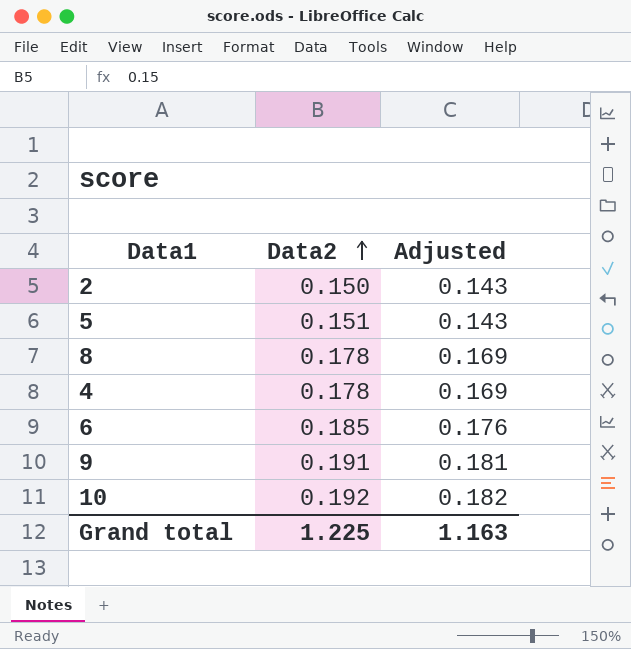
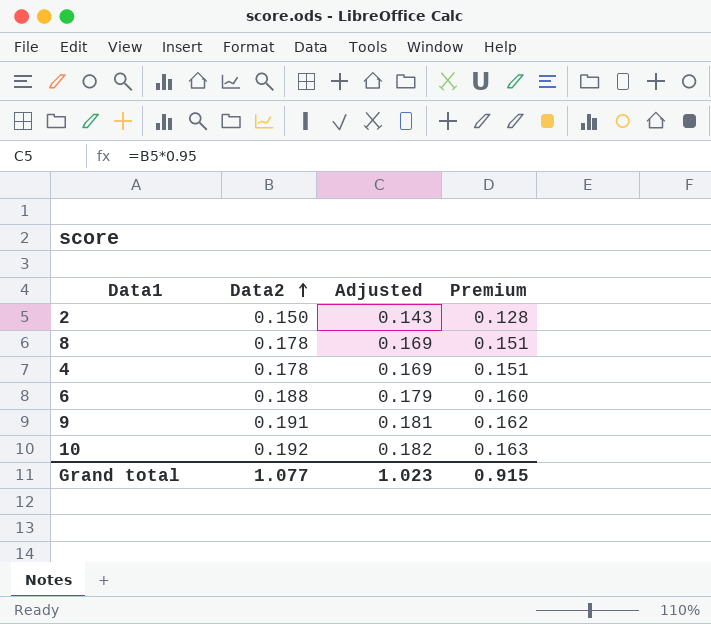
column Premium | formula: none -> [Data2] * 0.85
row 5: 0.151 | 0.143 -> none
6 | Data2: 0.185 -> 0.188
6 | Adjusted: 0.176 -> 0.179
Grand total | Data2: 1.225 -> 1.077
Grand total | Adjusted: 1.163 -> 1.023

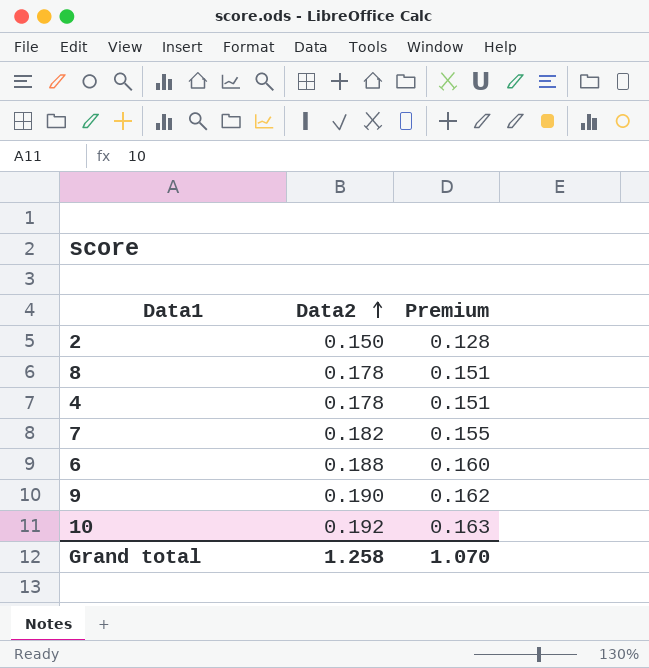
column Adjusted | formula: [Data2] * 0.95 -> none
row 7: none -> 0.182 | 0.155
9 | Data2: 0.191 -> 0.190
Grand total | Data2: 1.077 -> 1.258
Grand total | Premium: 0.915 -> 1.070

